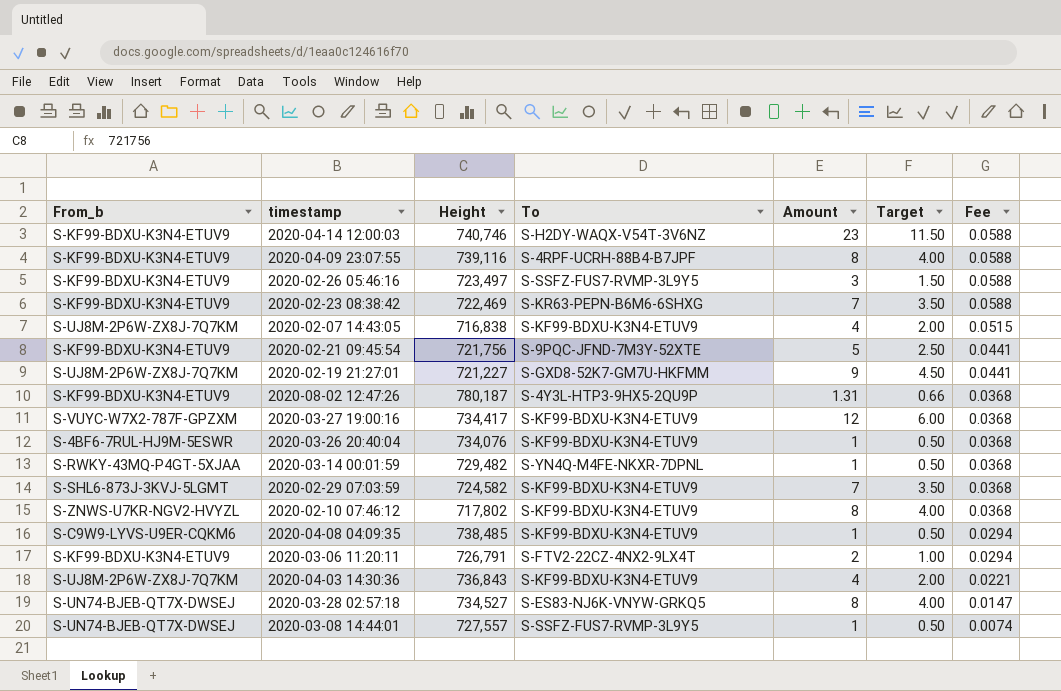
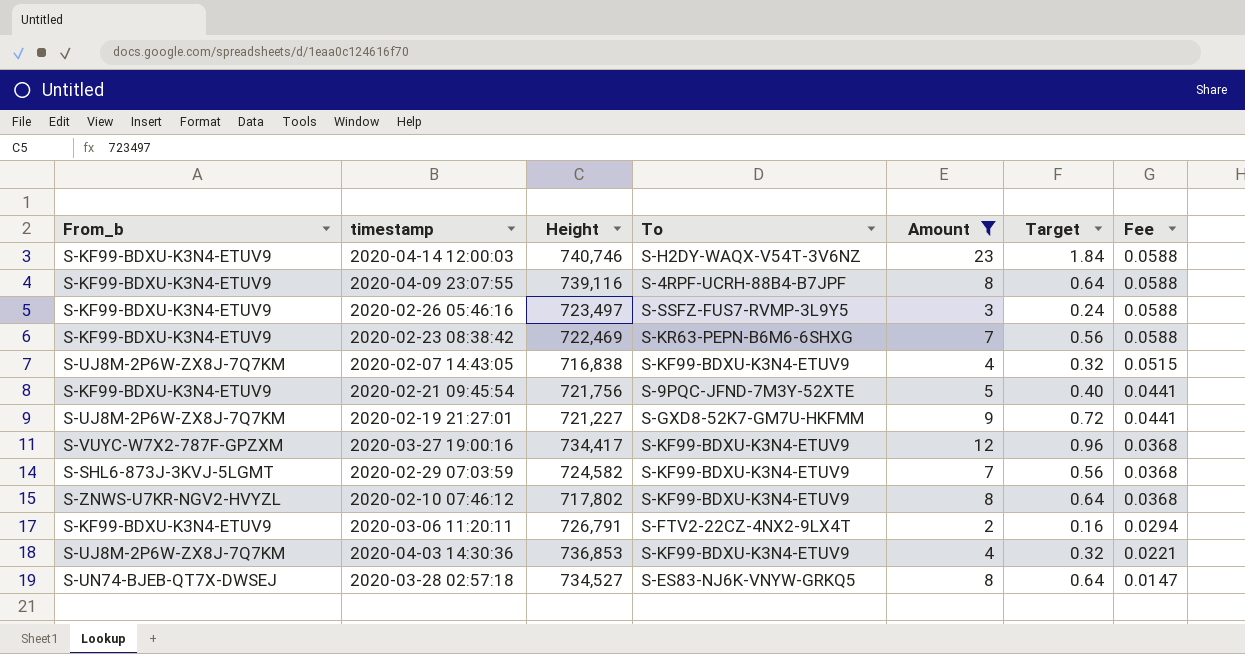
filter: none -> Amount >= 2
column Target | formula: [Amount] * 0.5 -> [Amount] * 0.08
2020-04-03 14:30:36 | Height: 736,843 -> 736,853

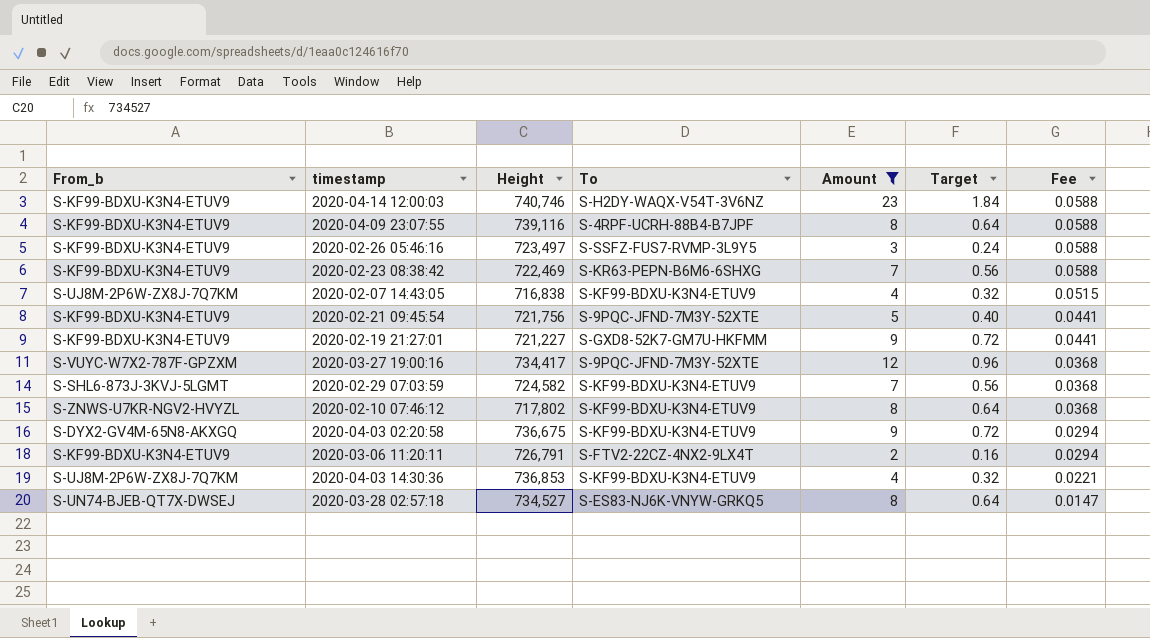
2020-02-19 21:27:01 | From_b: S-UJ8M-2P6W-ZX8J-7Q7KM -> S-KF99-BDXU-K3N4-ETUV9
2020-03-27 19:00:16 | To: S-KF99-BDXU-K3N4-ETUV9 -> S-9PQC-JFND-7M3Y-52XTE
row 2020-04-03 02:20:58: none -> S-DYX2-GV4M-65N8-AKXGQ | 736,675 | S-KF99-BDXU-K3N4-ETUV9 | 9 | 0.72 | 0.0294

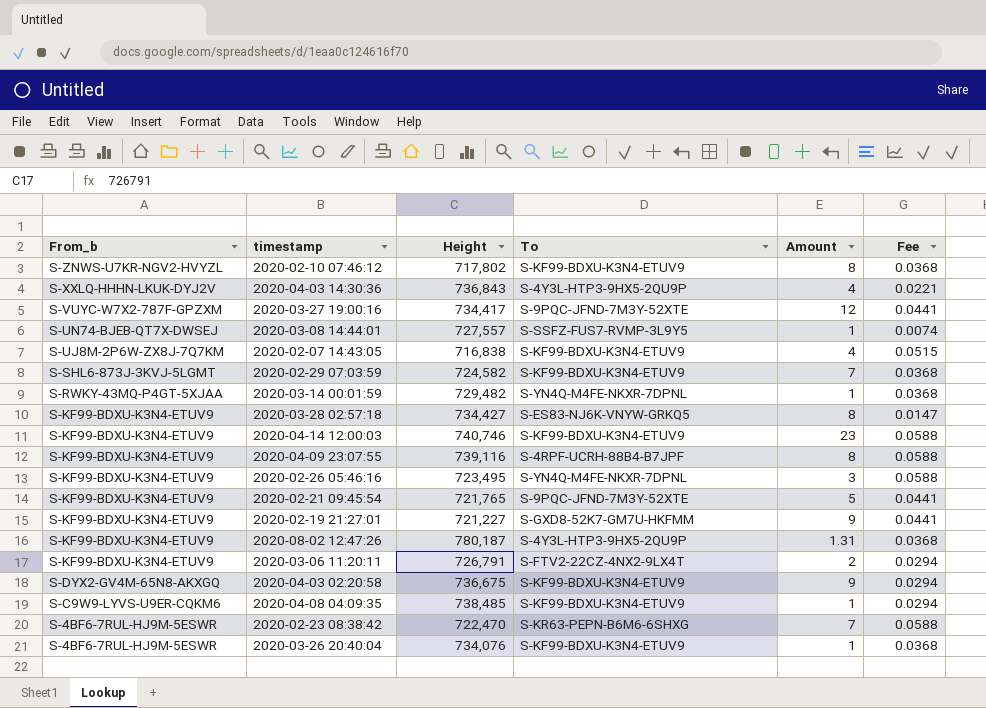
filter: Amount >= 2 -> none
row order: Fee descending -> From_b descending
column Target | formula: [Amount] * 0.08 -> none
2020-04-03 14:30:36 | From_b: S-UJ8M-2P6W-ZX8J-7Q7KM -> S-XXLQ-HHHN-LKUK-DYJ2V
2020-04-03 14:30:36 | Height: 736,853 -> 736,843
2020-04-03 14:30:36 | To: S-KF99-BDXU-K3N4-ETUV9 -> S-4Y3L-HTP3-9HX5-2QU9P
2020-03-27 19:00:16 | Fee: 0.0368 -> 0.0441
2020-03-28 02:57:18 | From_b: S-UN74-BJEB-QT7X-DWSEJ -> S-KF99-BDXU-K3N4-ETUV9
2020-03-28 02:57:18 | Height: 734,527 -> 734,427
2020-04-14 12:00:03 | To: S-H2DY-WAQX-V54T-3V6NZ -> S-KF99-BDXU-K3N4-ETUV9
2020-02-26 05:46:16 | Height: 723,497 -> 723,495
2020-02-26 05:46:16 | To: S-SSFZ-FUS7-RVMP-3L9Y5 -> S-YN4Q-M4FE-NKXR-7DPNL
2020-02-21 09:45:54 | Height: 721,756 -> 721,765
2020-02-23 08:38:42 | From_b: S-KF99-BDXU-K3N4-ETUV9 -> S-4BF6-7RUL-HJ9M-5ESWR
2020-02-23 08:38:42 | Height: 722,469 -> 722,470

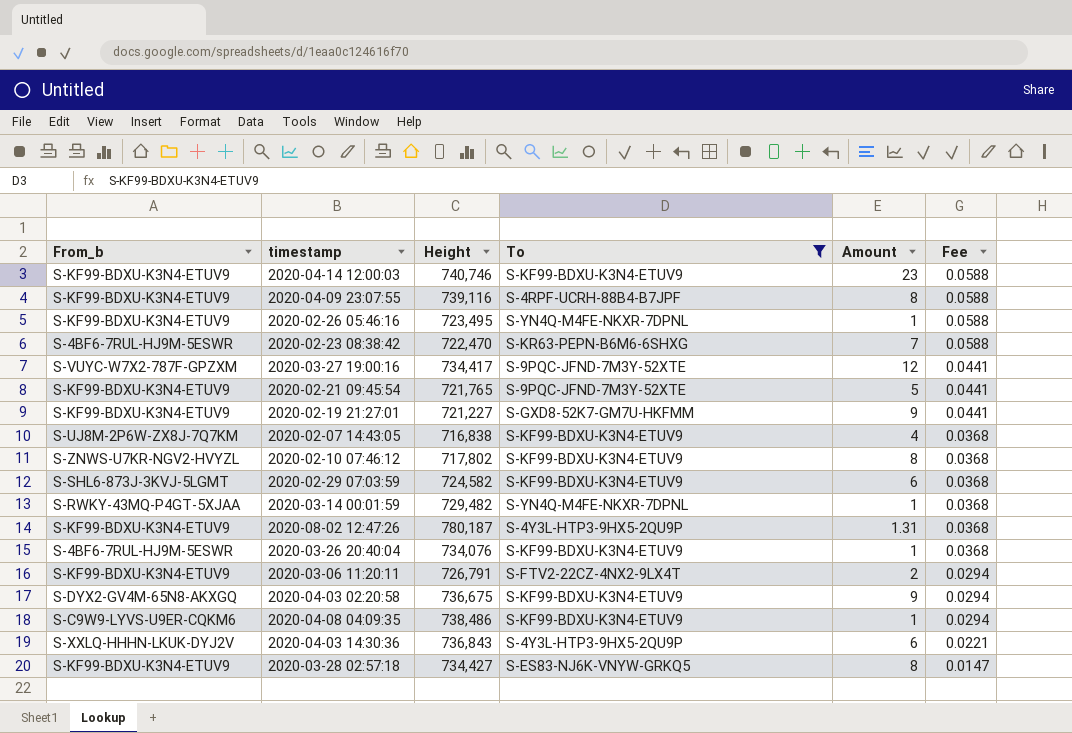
filter: none -> To != S-SSFZ-FUS7-RVMP-3L9Y5
row order: From_b descending -> Fee descending
2020-02-26 05:46:16 | Amount: 3 -> 1
2020-02-07 14:43:05 | Fee: 0.0515 -> 0.0368
2020-02-29 07:03:59 | Amount: 7 -> 6
2020-04-08 04:09:35 | Height: 738,485 -> 738,486
2020-04-03 14:30:36 | Amount: 4 -> 6

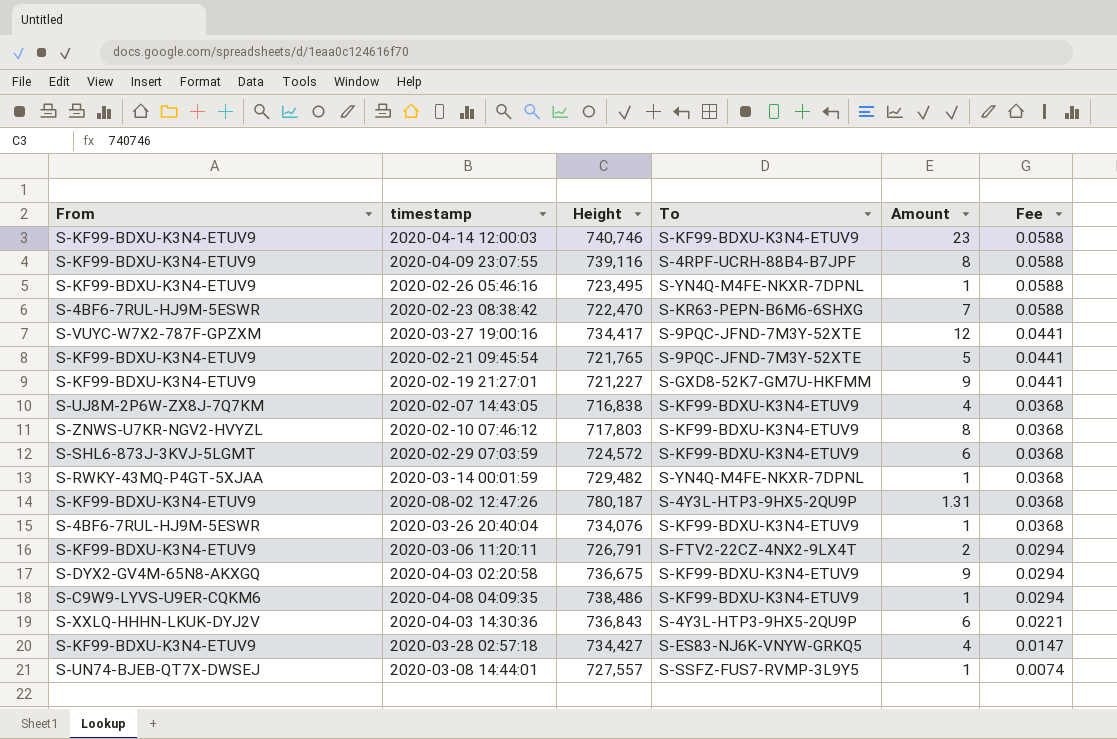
filter: To != S-SSFZ-FUS7-RVMP-3L9Y5 -> none
column name: From_b -> From
2020-02-10 07:46:12 | Height: 717,802 -> 717,803
2020-02-29 07:03:59 | Height: 724,582 -> 724,572
2020-03-28 02:57:18 | Amount: 8 -> 4

